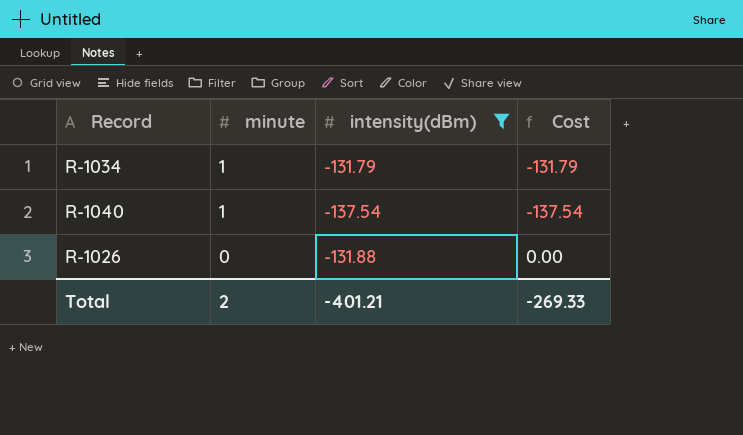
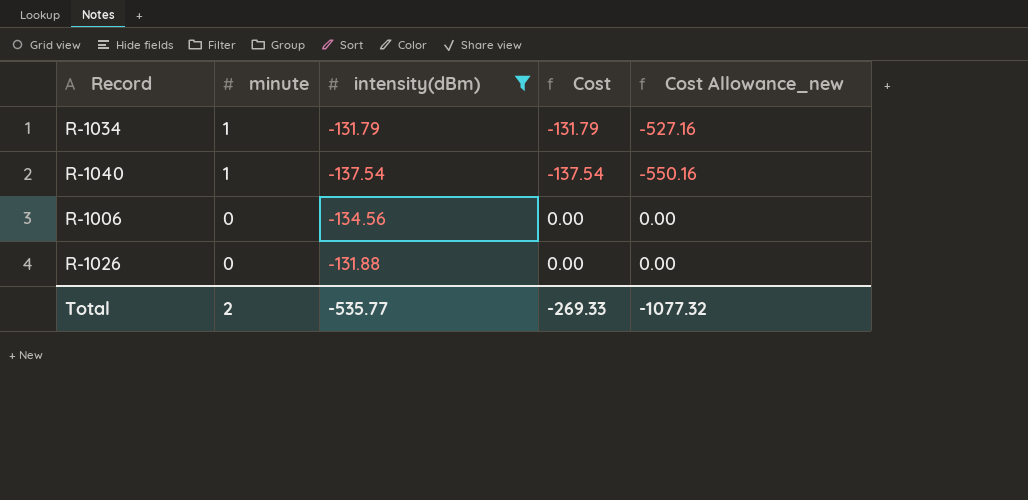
column Cost Allowance_new | formula: none -> [Cost] * 4
row R-1006: none -> 0 | -134.56 | 0.00 | 0.00
Total | intensity(dBm): -401.21 -> -535.77

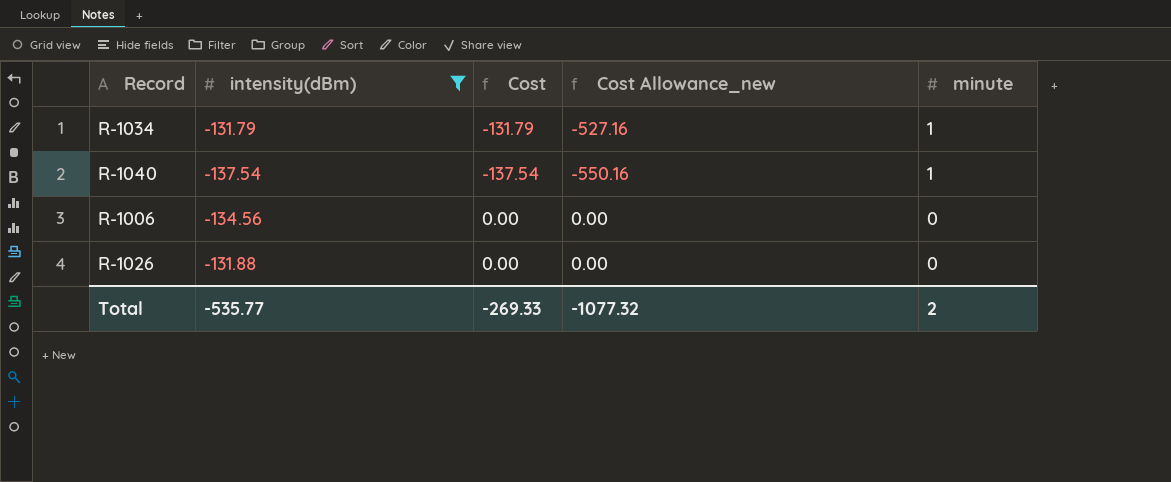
column minute | position: 2 -> 5

